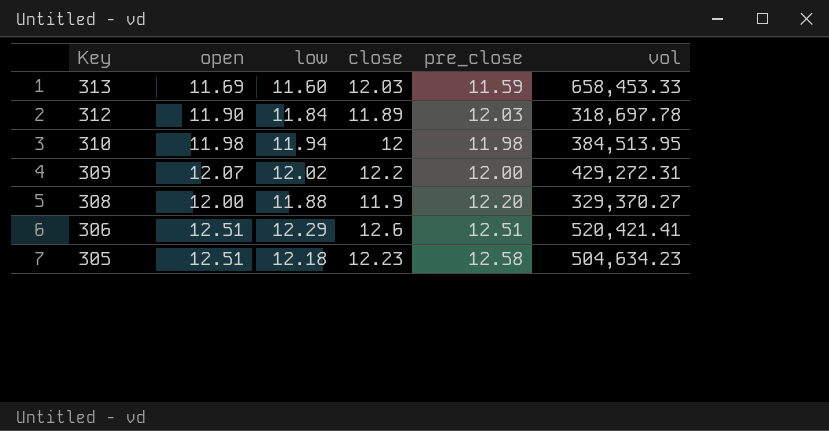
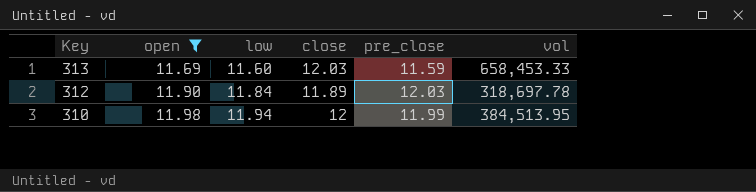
filter: none -> open <= 11.98
310 | pre_close: 11.98 -> 11.99

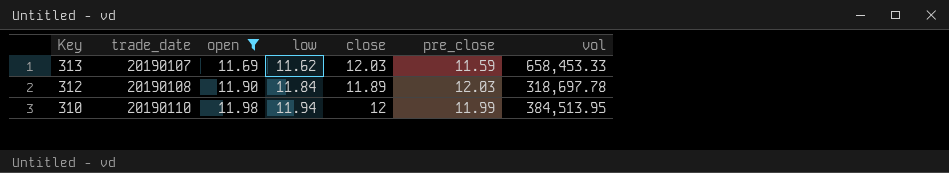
column trade_date | position: none -> 2
313 | low: 11.60 -> 11.62

